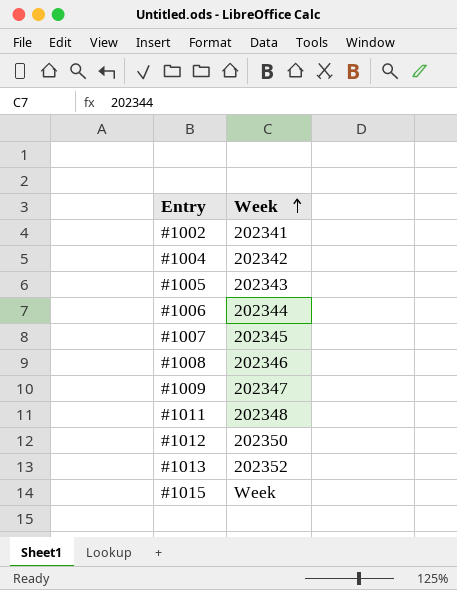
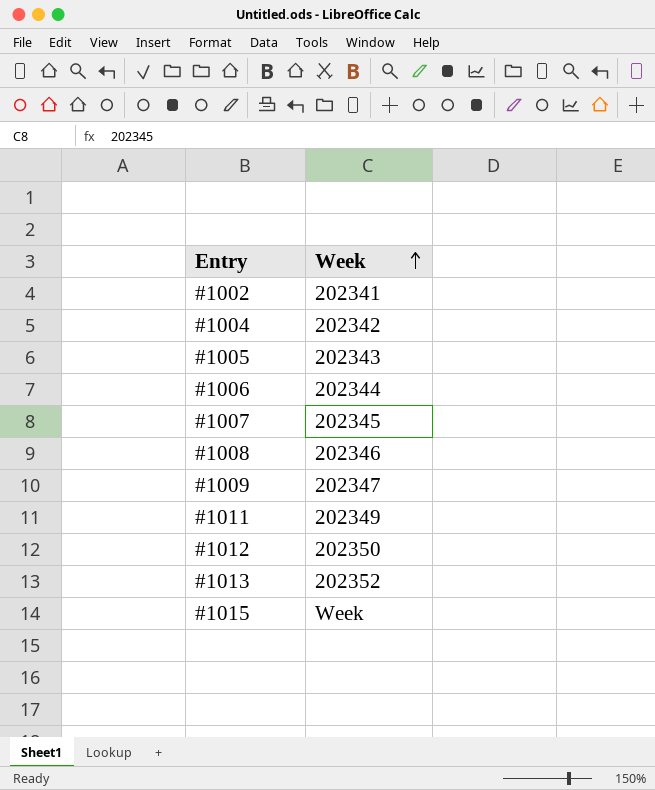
#1011 | Week: 202348 -> 202349

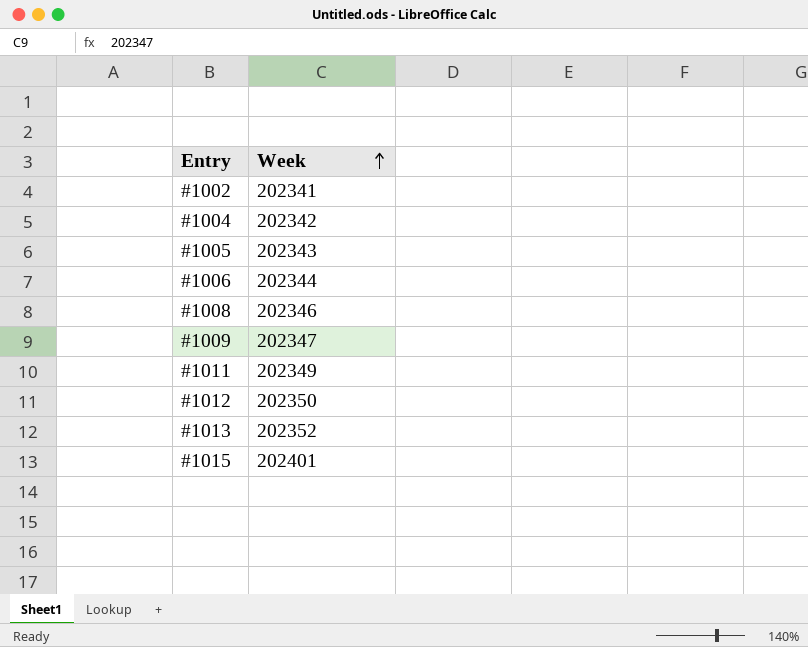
row #1007: 202345 -> none
#1015 | Week: Week -> 202401

